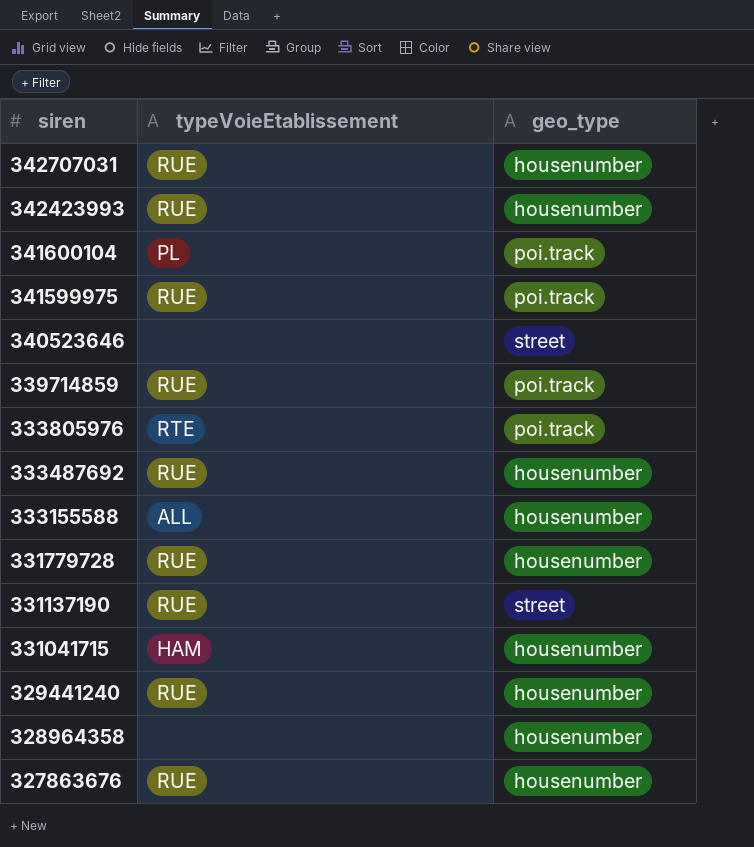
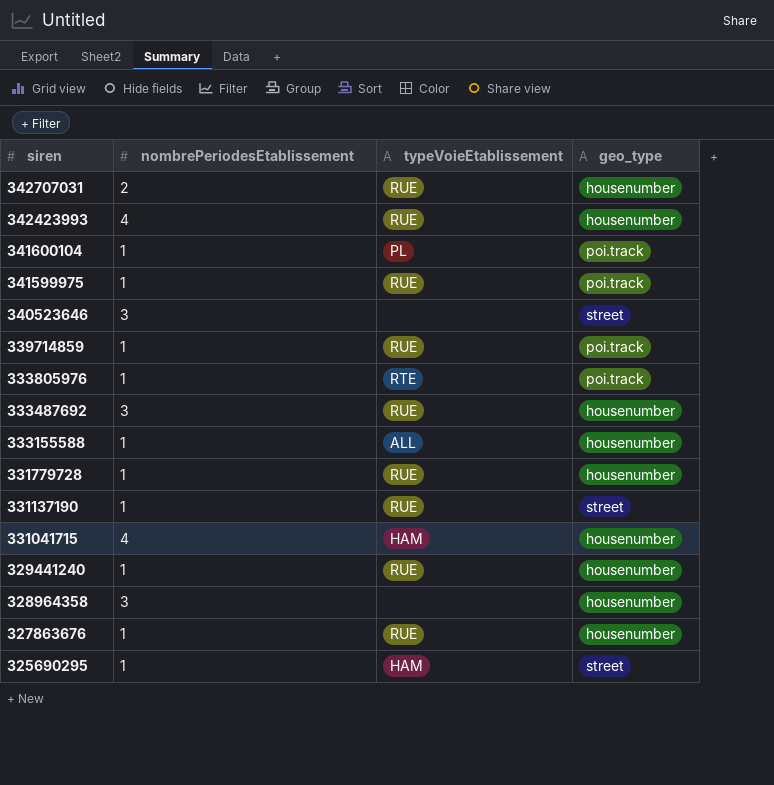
column nombrePeriodesEtablissement | position: none -> 2
row 325690295: none -> 1 | HAM | street

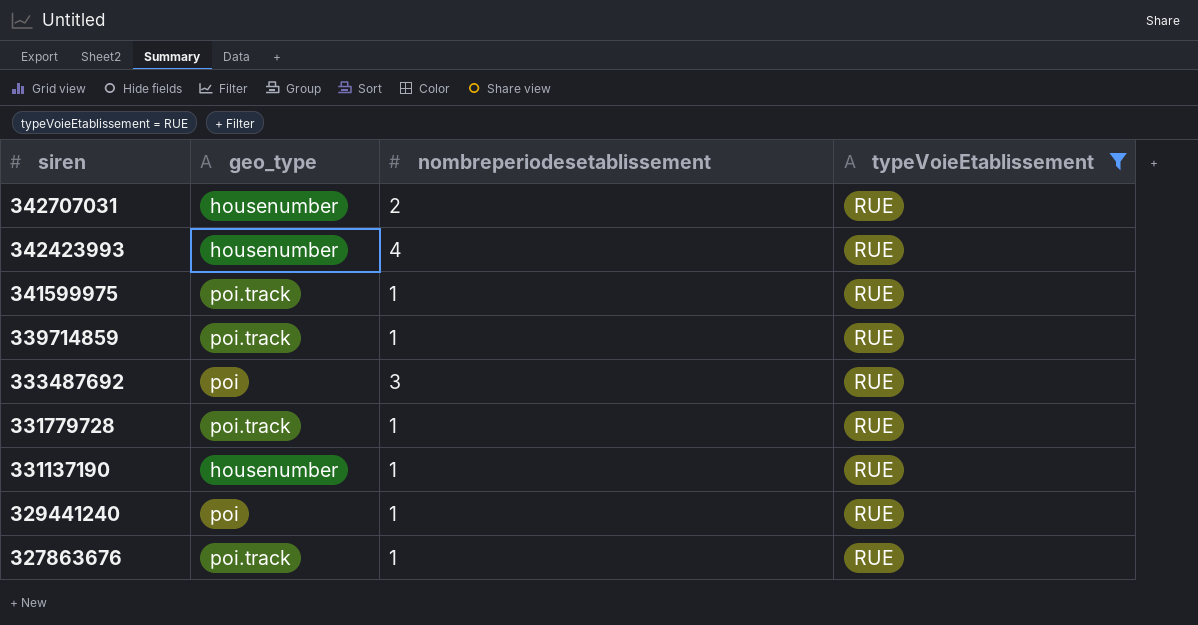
filter: none -> typeVoieEtablissement = RUE
column geo_type | position: 4 -> 2
column name: nombrePeriodesEtablissement -> nombreperiodesetablissement
333487692 | geo_type: housenumber -> poi
331779728 | geo_type: housenumber -> poi.track
331137190 | geo_type: street -> housenumber
329441240 | geo_type: housenumber -> poi
327863676 | geo_type: housenumber -> poi.track

